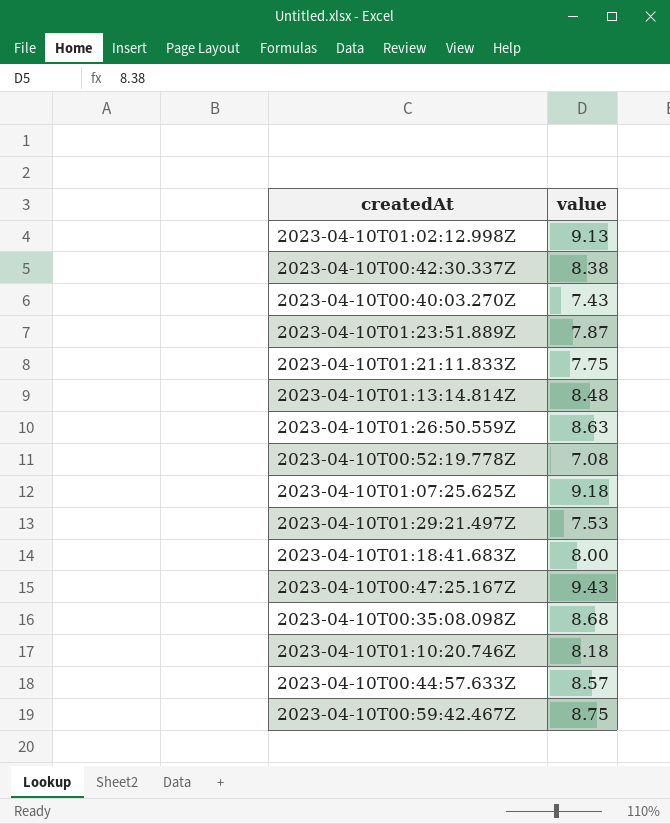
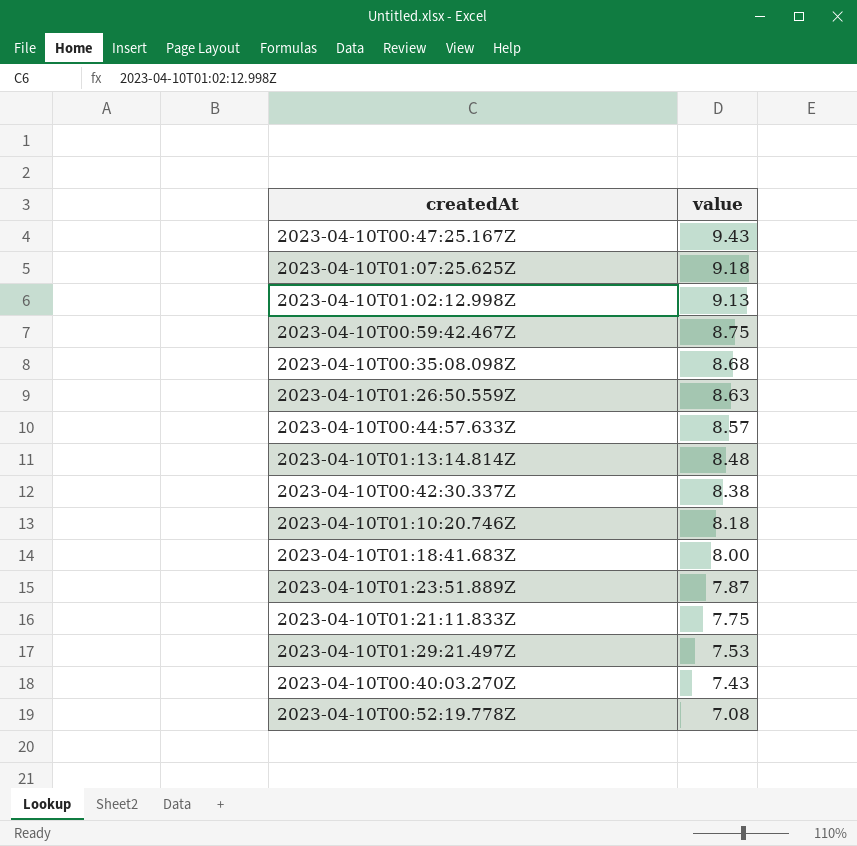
row order: none -> value descending

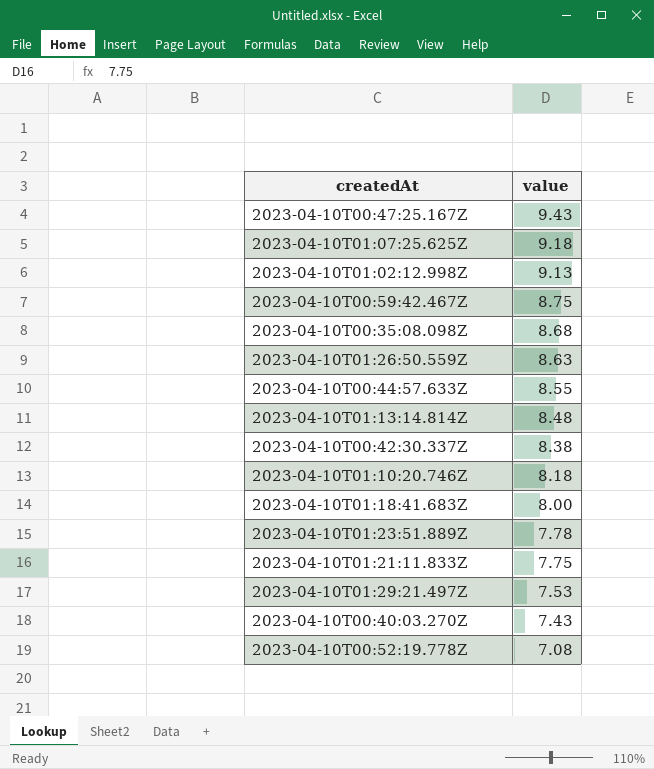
2023-04-10T00:44:57.633Z | value: 8.57 -> 8.55
2023-04-10T01:23:51.889Z | value: 7.87 -> 7.78

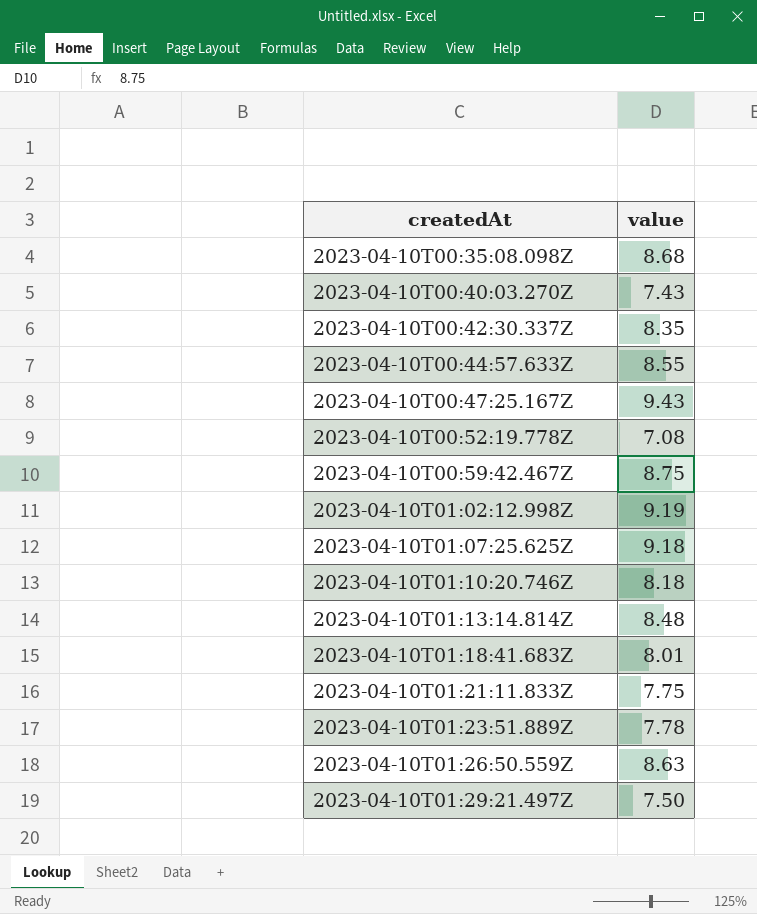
row order: value descending -> createdAt ascending
2023-04-10T00:42:30.337Z | value: 8.38 -> 8.35
2023-04-10T01:02:12.998Z | value: 9.13 -> 9.19
2023-04-10T01:18:41.683Z | value: 8.00 -> 8.01
2023-04-10T01:29:21.497Z | value: 7.53 -> 7.50

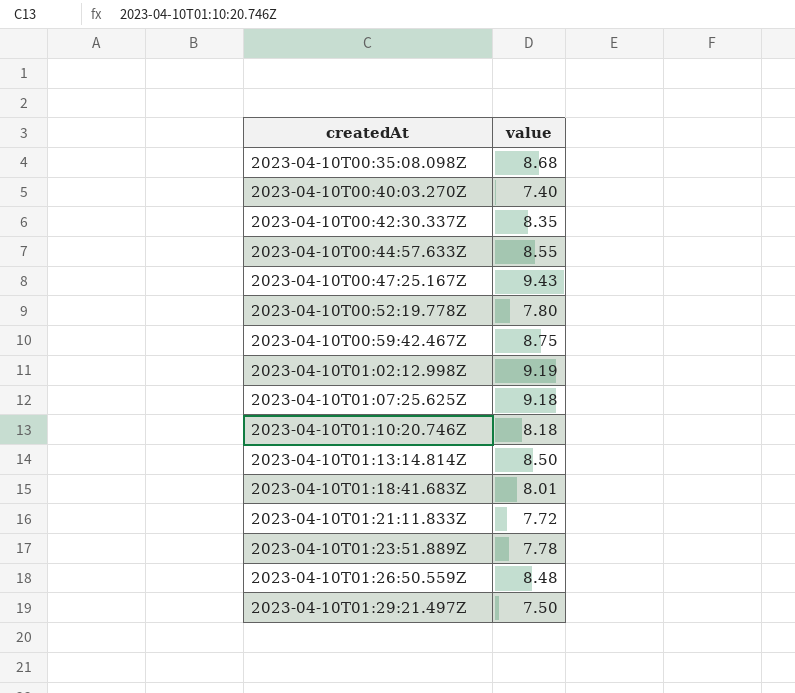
2023-04-10T00:40:03.270Z | value: 7.43 -> 7.40
2023-04-10T00:52:19.778Z | value: 7.08 -> 7.80
2023-04-10T01:13:14.814Z | value: 8.48 -> 8.50
2023-04-10T01:21:11.833Z | value: 7.75 -> 7.72
2023-04-10T01:26:50.559Z | value: 8.63 -> 8.48

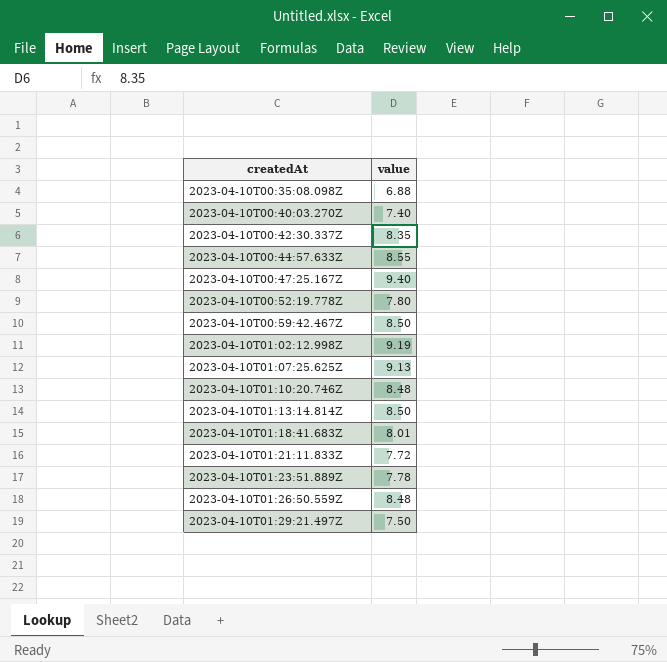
2023-04-10T00:35:08.098Z | value: 8.68 -> 6.88
2023-04-10T00:47:25.167Z | value: 9.43 -> 9.40
2023-04-10T00:59:42.467Z | value: 8.75 -> 8.50
2023-04-10T01:07:25.625Z | value: 9.18 -> 9.13
2023-04-10T01:10:20.746Z | value: 8.18 -> 8.48

